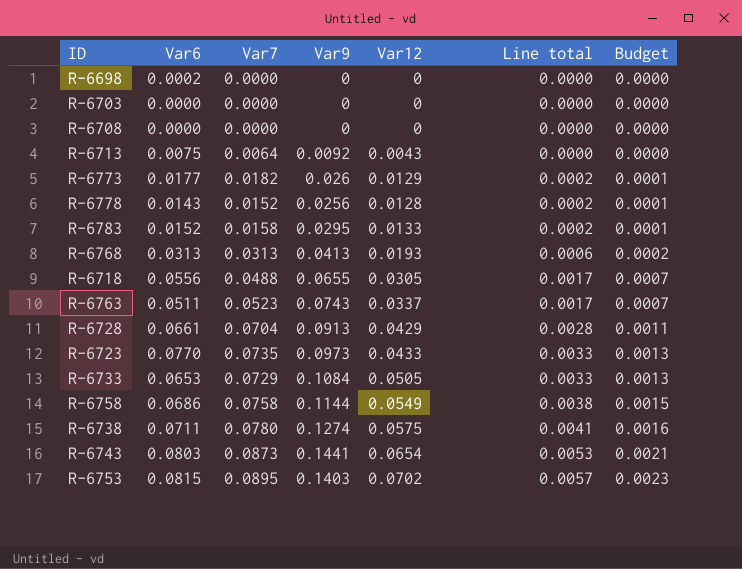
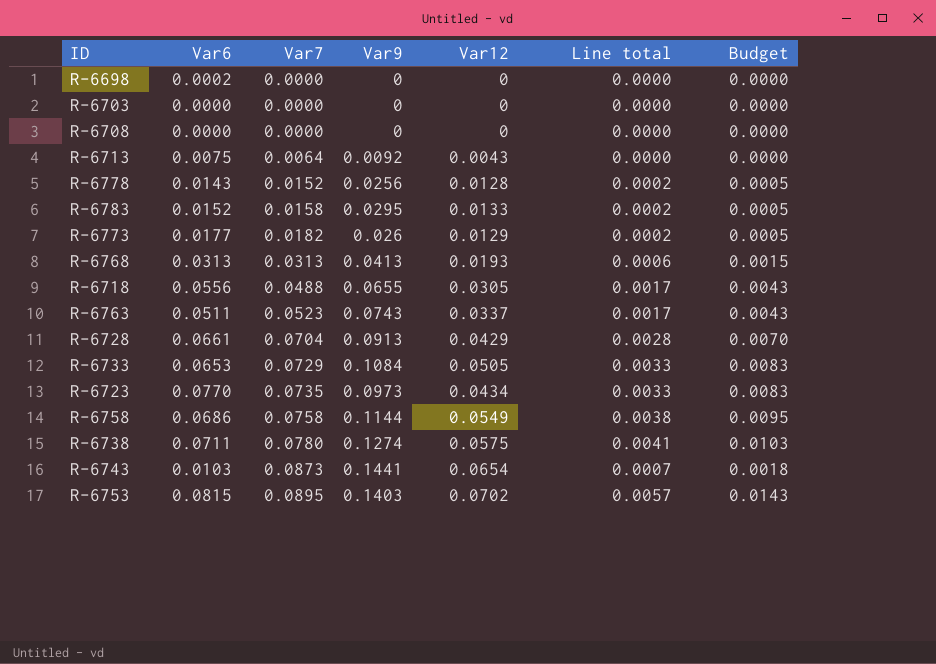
row order: Line total ascending -> Var7 ascending
column Budget | formula: [Line total] * 0.4 -> [Line total] * 2.5
R-6723 | Var12: 0.0433 -> 0.0434
R-6743 | Var6: 0.0803 -> 0.0103
R-6743 | Line total: 0.0053 -> 0.0007

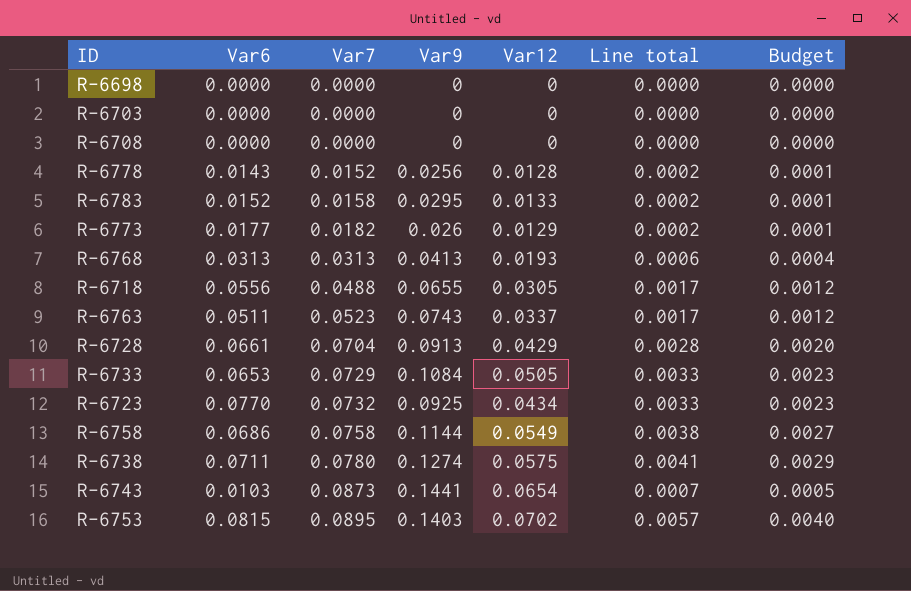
column Budget | formula: [Line total] * 2.5 -> [Line total] * 0.7
row R-6713: 0.0075 | 0.0064 | 0.0092 | 0.0043 | 0.0000 | 0.0000 -> none
R-6698 | Var6: 0.0002 -> 0.0000
R-6723 | Var7: 0.0735 -> 0.0732
R-6723 | Var9: 0.0973 -> 0.0925

